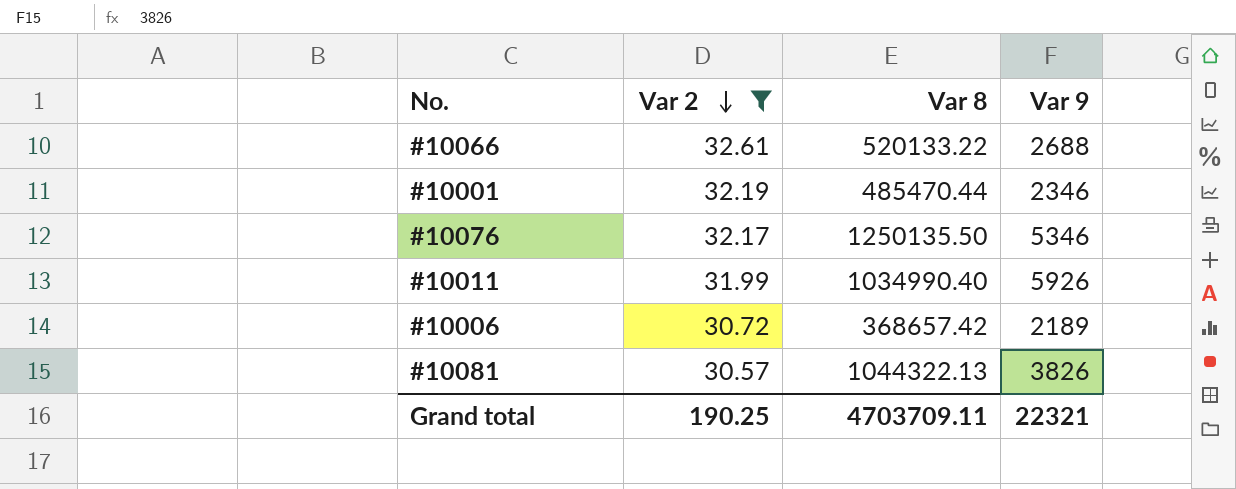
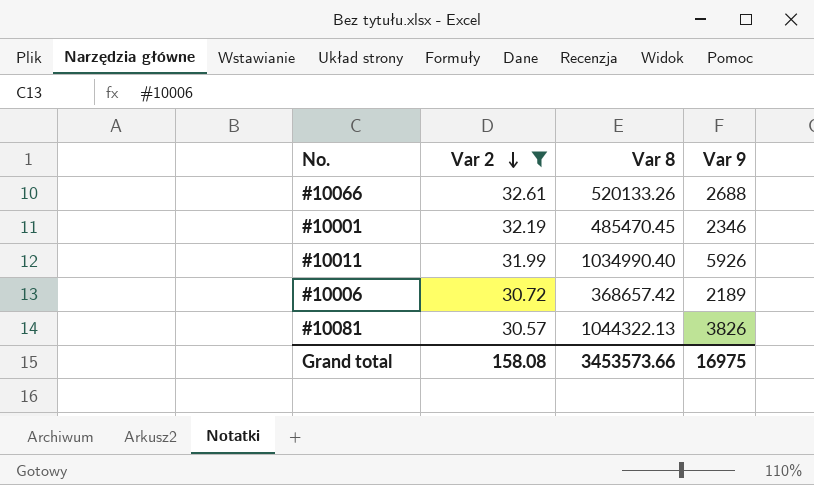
row #10076: 32.17 | 1250135.50 | 5346 -> none
#10066 | Var 8: 520133.22 -> 520133.26
#10001 | Var 8: 485470.44 -> 485470.45
Grand total | Var 2: 190.25 -> 158.08
Grand total | Var 8: 4703709.11 -> 3453573.66
Grand total | Var 9: 22321 -> 16975

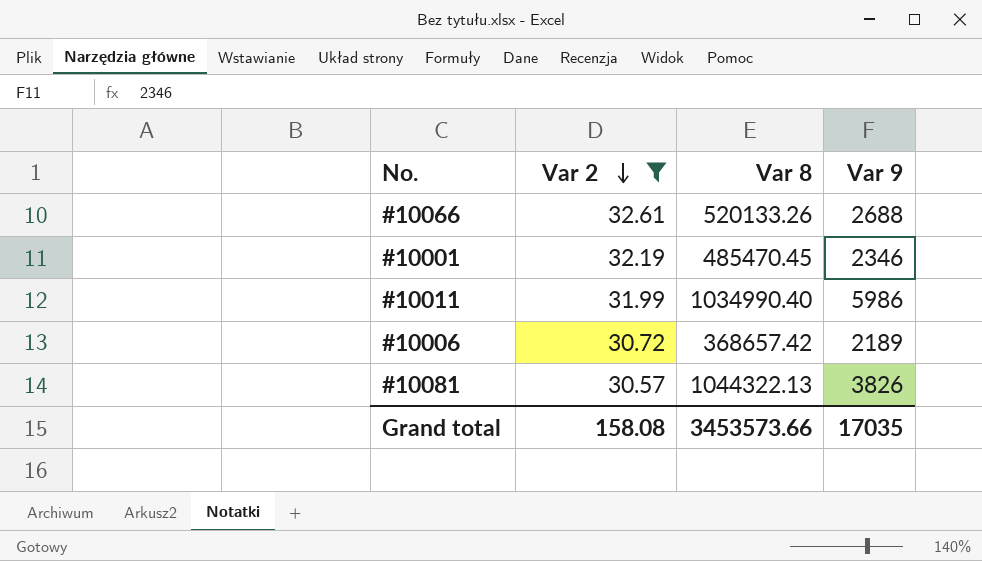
#10011 | Var 9: 5926 -> 5986
Grand total | Var 9: 16975 -> 17035

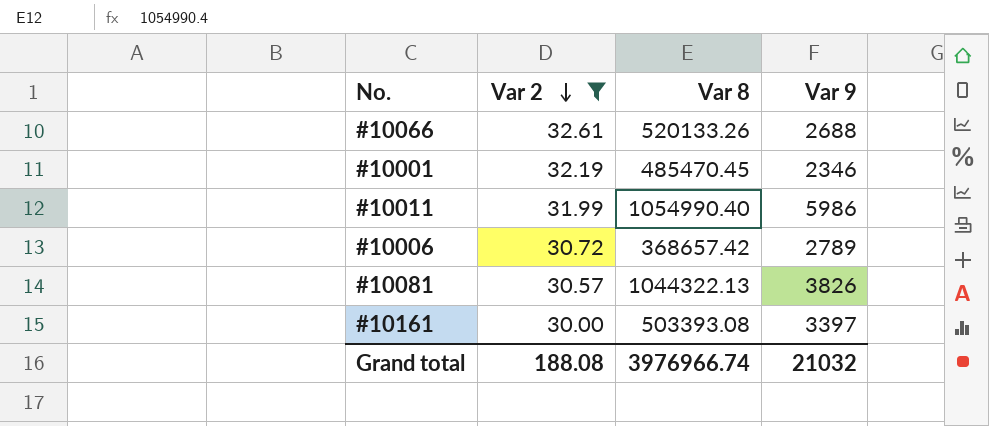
#10011 | Var 8: 1034990.40 -> 1054990.40
#10006 | Var 9: 2189 -> 2789
row #10161: none -> 30.00 | 503393.08 | 3397
Grand total | Var 2: 158.08 -> 188.08
Grand total | Var 8: 3453573.66 -> 3976966.74
Grand total | Var 9: 17035 -> 21032

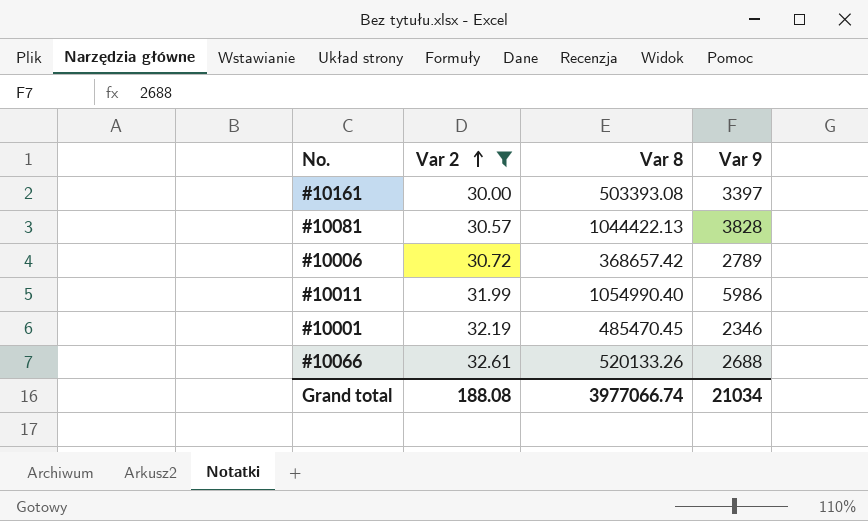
row order: Var 2 descending -> Var 2 ascending
#10081 | Var 8: 1044322.13 -> 1044422.13
#10081 | Var 9: 3826 -> 3828
Grand total | Var 8: 3976966.74 -> 3977066.74
Grand total | Var 9: 21032 -> 21034

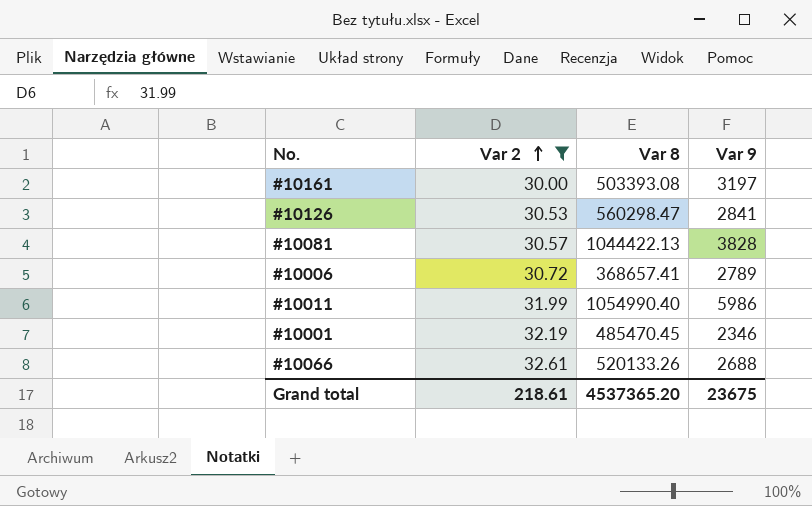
#10161 | Var 9: 3397 -> 3197
row #10126: none -> 30.53 | 560298.47 | 2841
#10006 | Var 8: 368657.42 -> 368657.41
Grand total | Var 2: 188.08 -> 218.61
Grand total | Var 8: 3977066.74 -> 4537365.20
Grand total | Var 9: 21034 -> 23675

